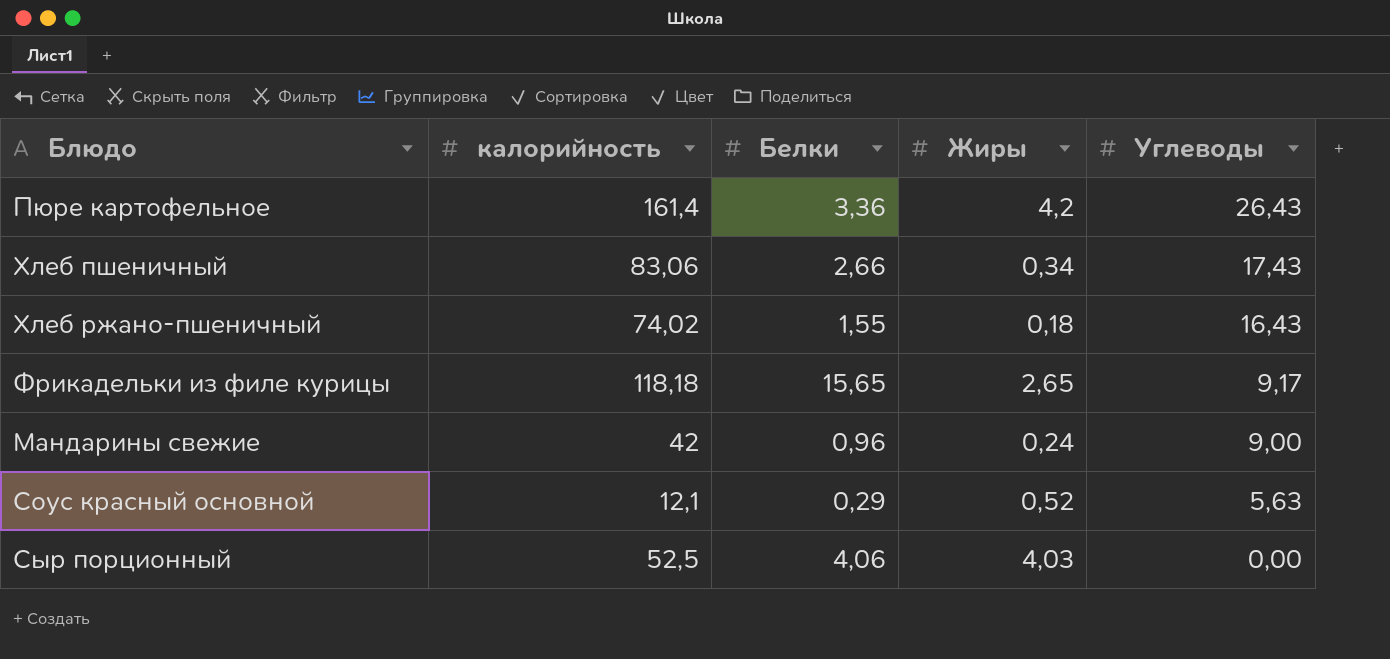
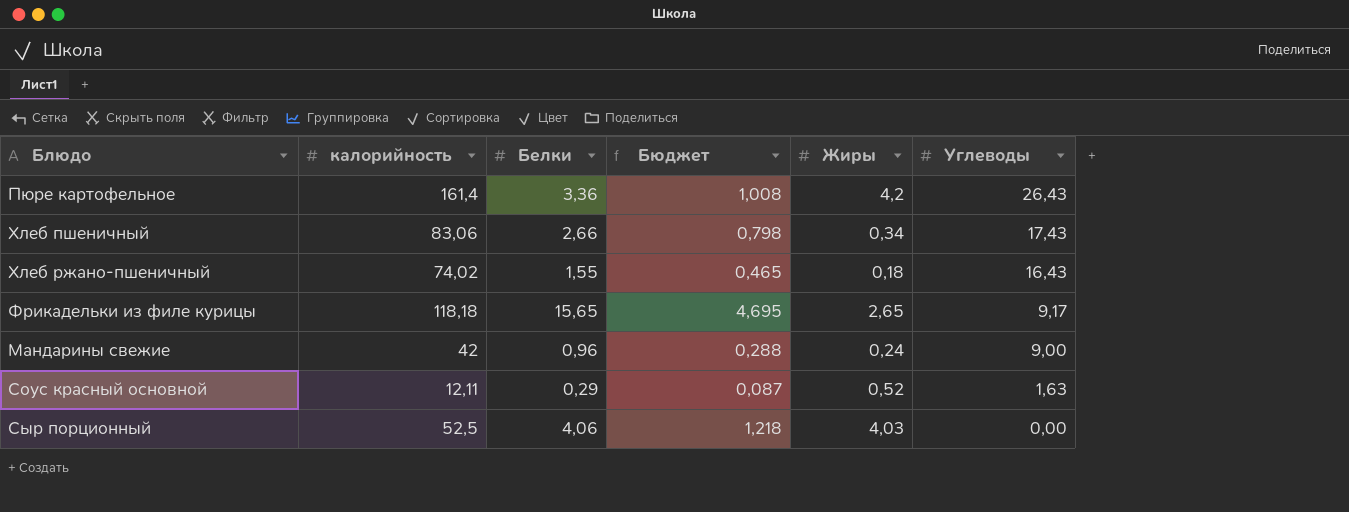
column Бюджет | formula: none -> [Белки] * 0,3
Соус красный основной | калорийность: 12,1 -> 12,11
Соус красный основной | Углеводы: 5,63 -> 1,63

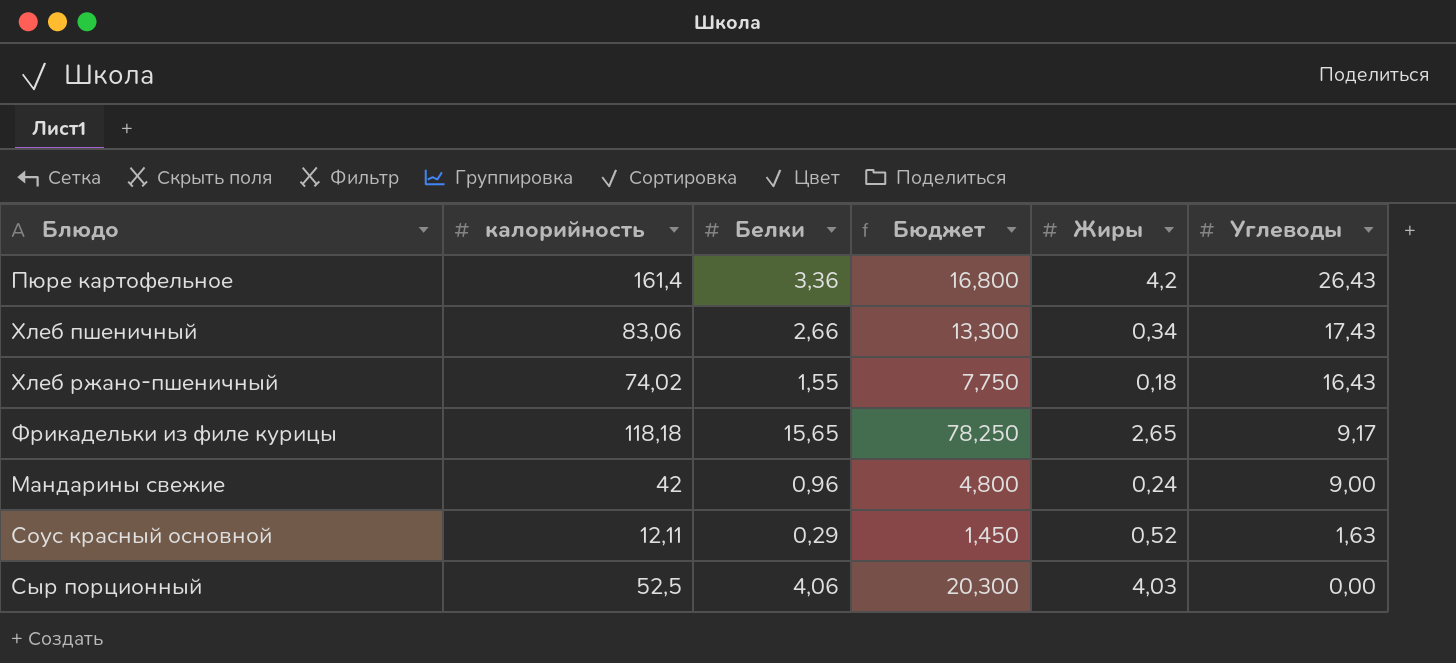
column Бюджет | formula: [Белки] * 0,3 -> [Белки] * 5

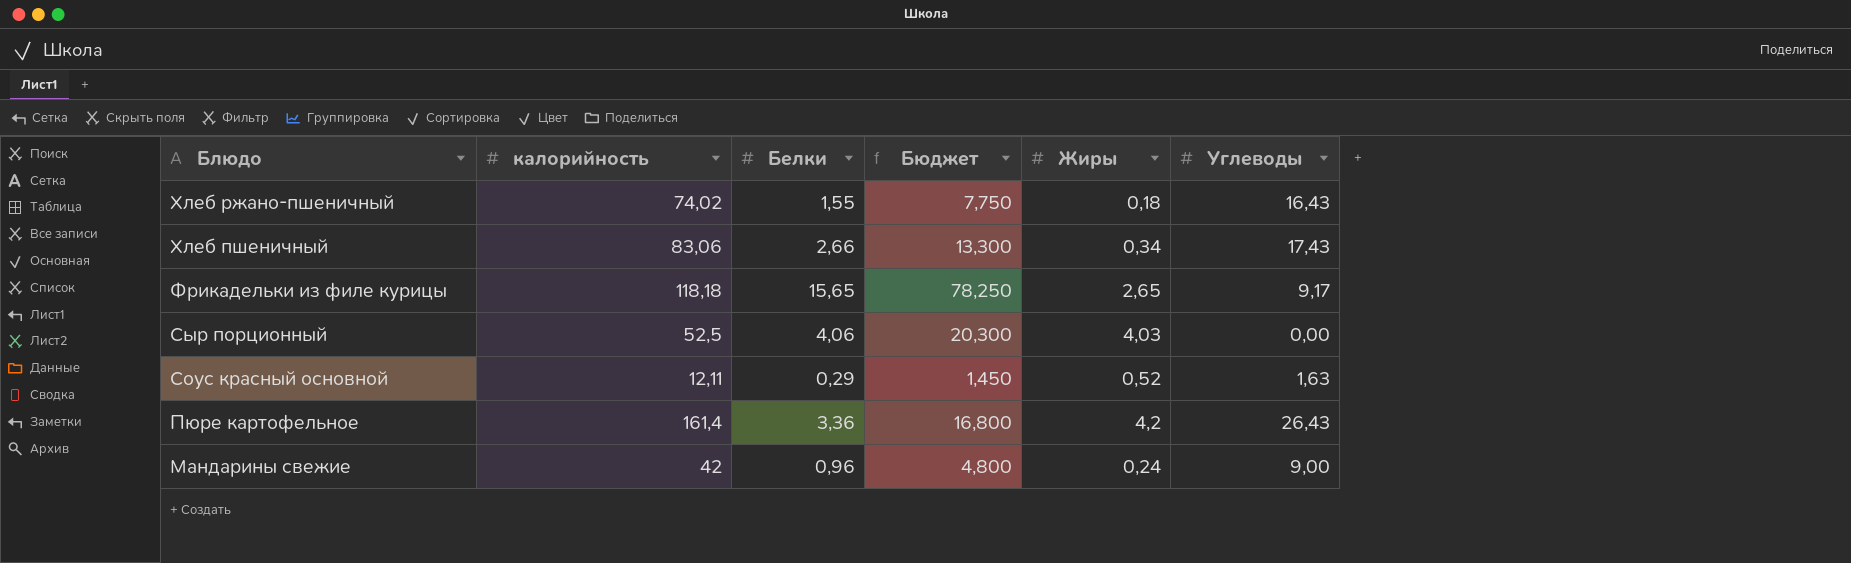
row order: Углеводы descending -> Блюдо descending

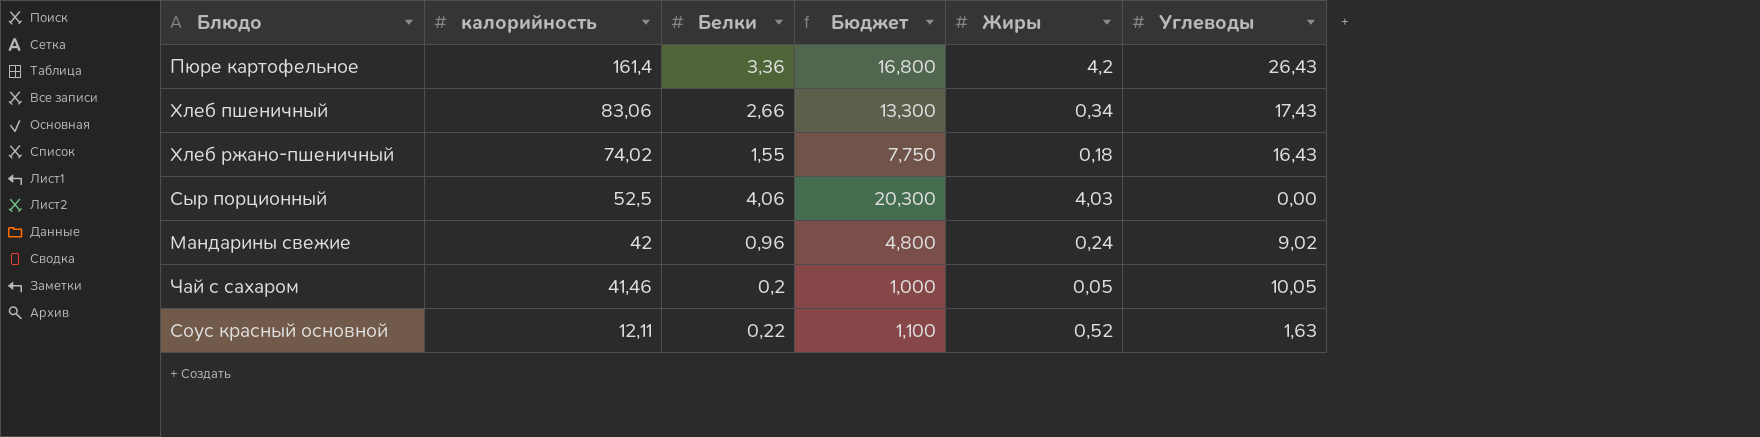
row order: Блюдо descending -> калорийность descending
row Фрикадельки из филе курицы: 118,18 | 15,65 | 78,250 | 2,65 | 9,17 -> none
Мандарины свежие | Углеводы: 9,00 -> 9,02
row Чай с сахаром: none -> 41,46 | 0,2 | 1,000 | 0,05 | 10,05
Соус красный основной | Белки: 0,29 -> 0,22
Соус красный основной | Бюджет: 1,450 -> 1,100

